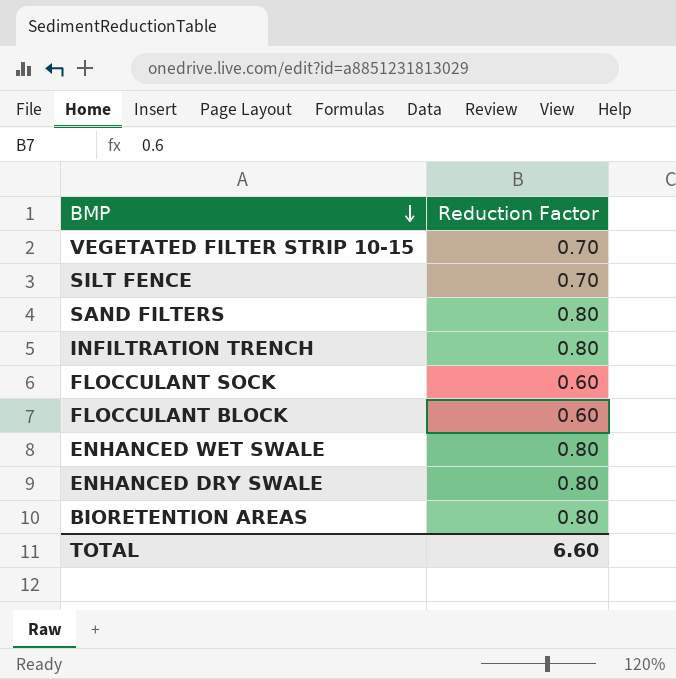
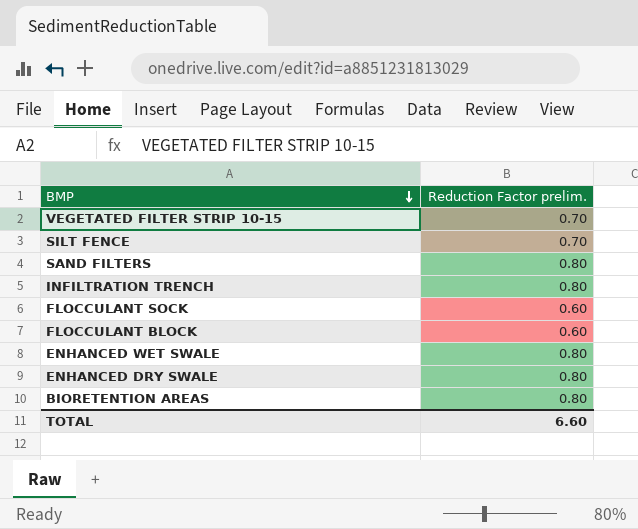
column name: Reduction Factor -> Reduction Factor prelim.

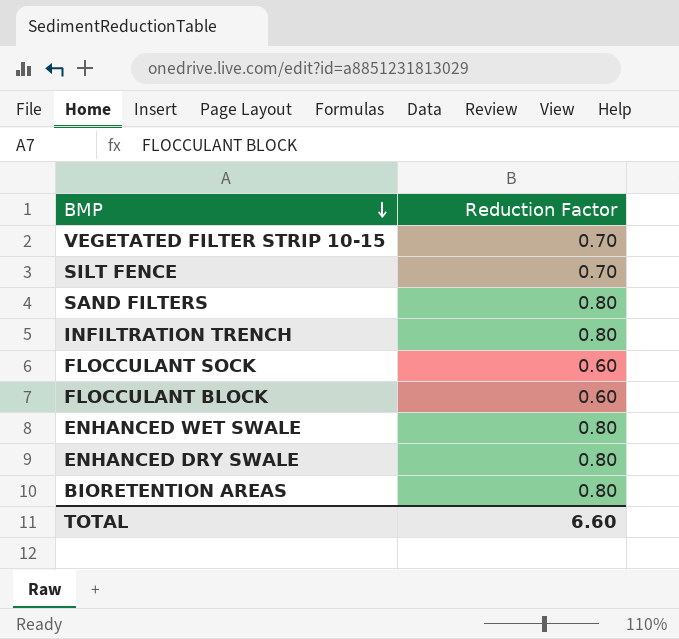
column name: Reduction Factor prelim. -> Reduction Factor

